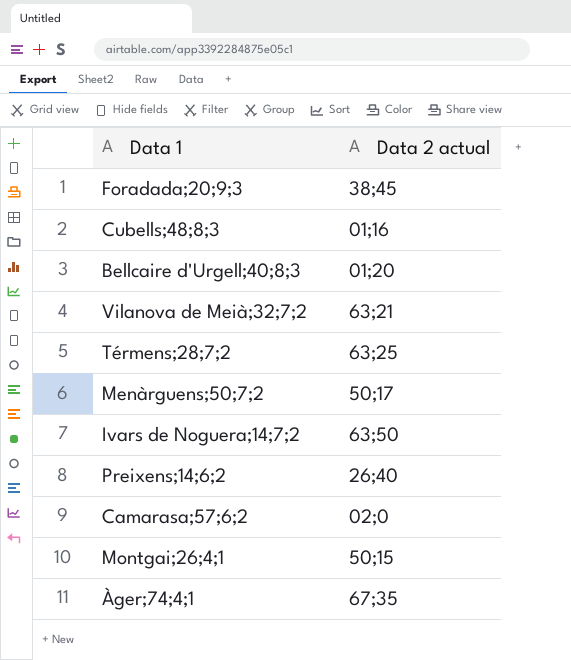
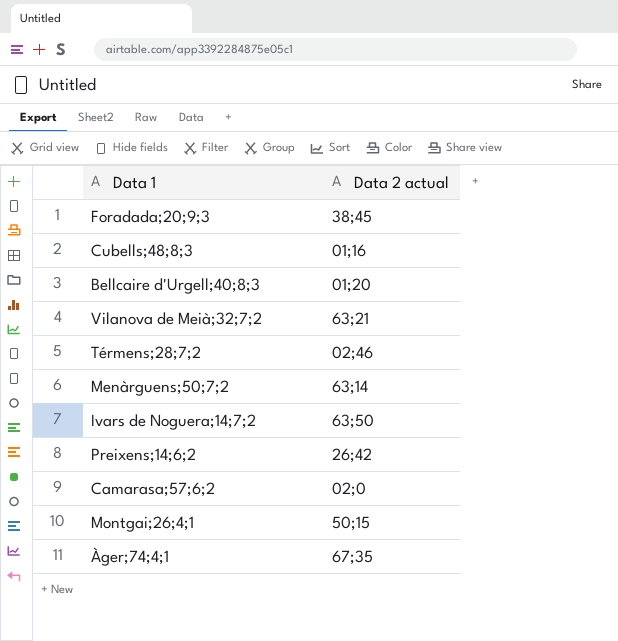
Térmens;28;7;2 | Data 2 actual: 63;25 -> 02;46
Menàrguens;50;7;2 | Data 2 actual: 50;17 -> 63;14
Preixens;14;6;2 | Data 2 actual: 26;40 -> 26;42

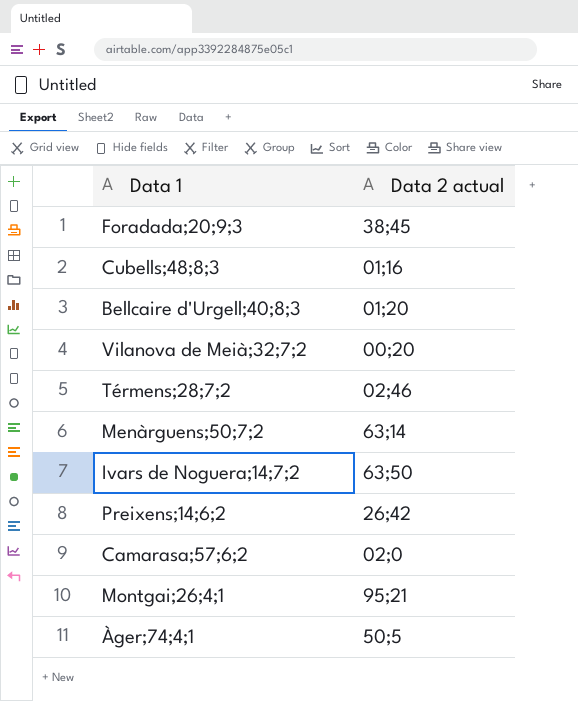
Vilanova de Meià;32;7;2 | Data 2 actual: 63;21 -> 00;20
Montgai;26;4;1 | Data 2 actual: 50;15 -> 95;21
Àger;74;4;1 | Data 2 actual: 67;35 -> 50;5

